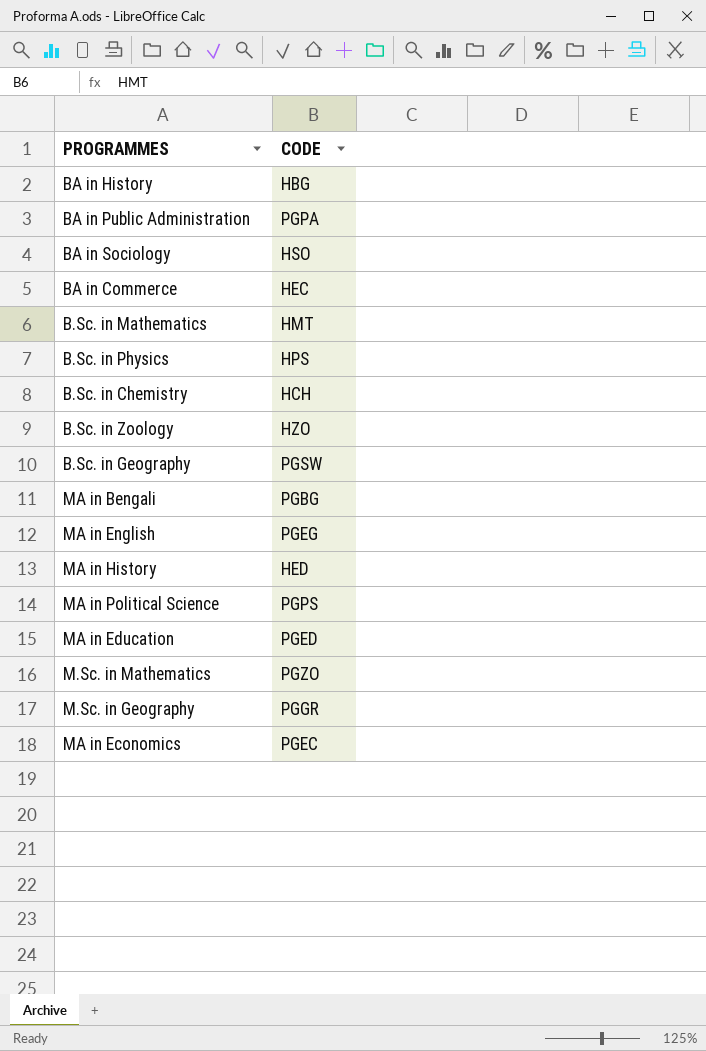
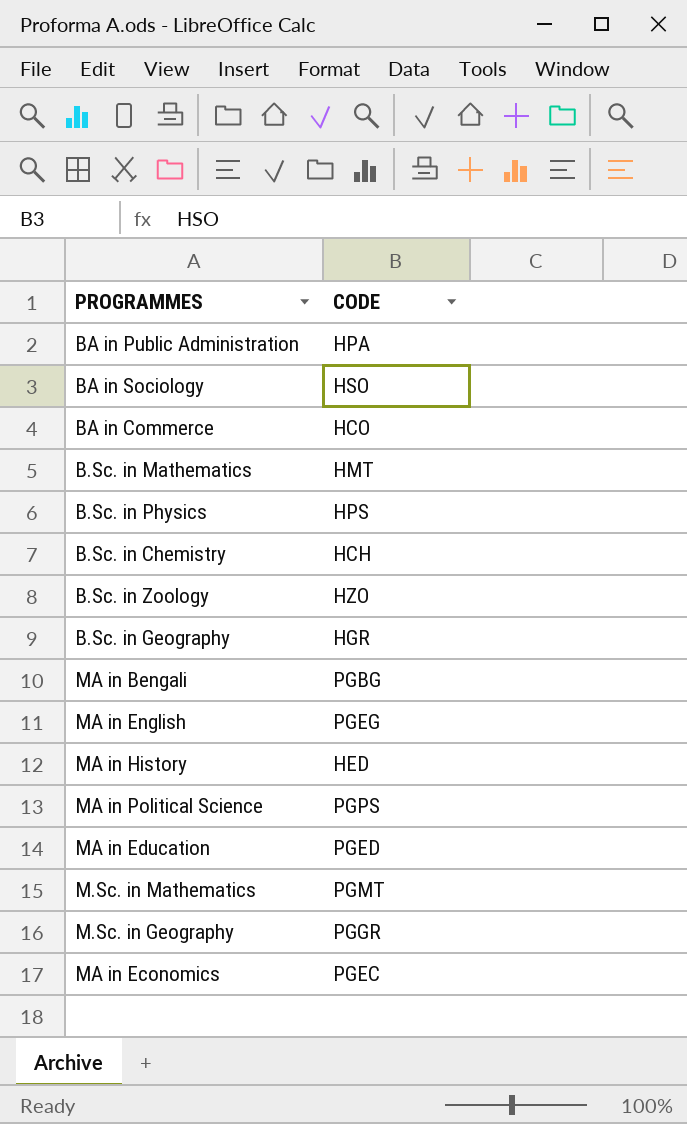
row BA in History: HBG -> none
BA in Public Administration | CODE: PGPA -> HPA
BA in Commerce | CODE: HEC -> HCO
B.Sc. in Geography | CODE: PGSW -> HGR
M.Sc. in Mathematics | CODE: PGZO -> PGMT

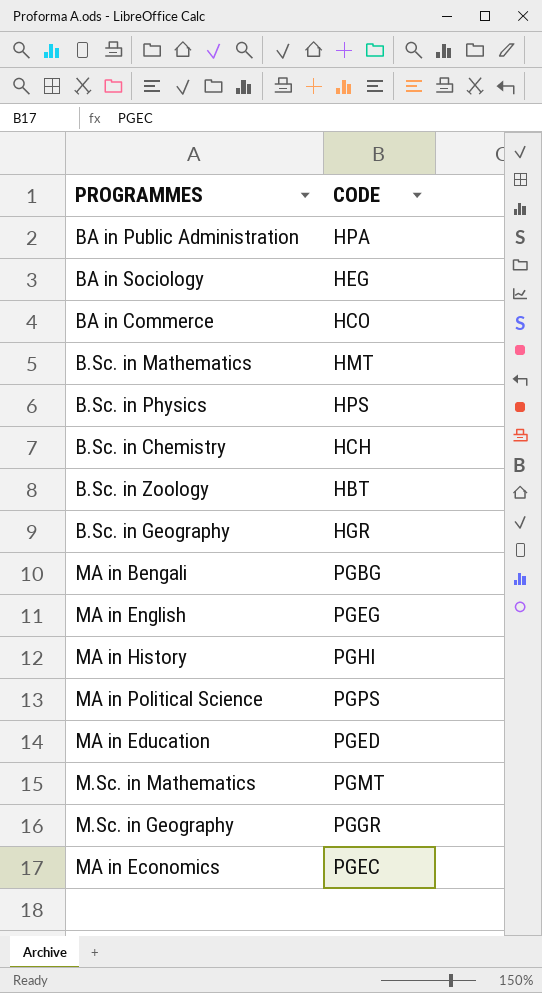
BA in Sociology | CODE: HSO -> HEG
B.Sc. in Zoology | CODE: HZO -> HBT
MA in History | CODE: HED -> PGHI

